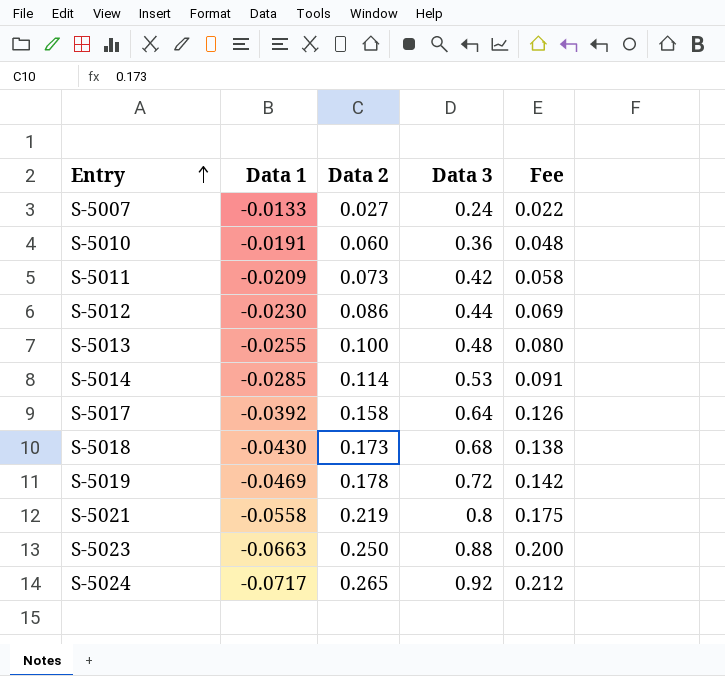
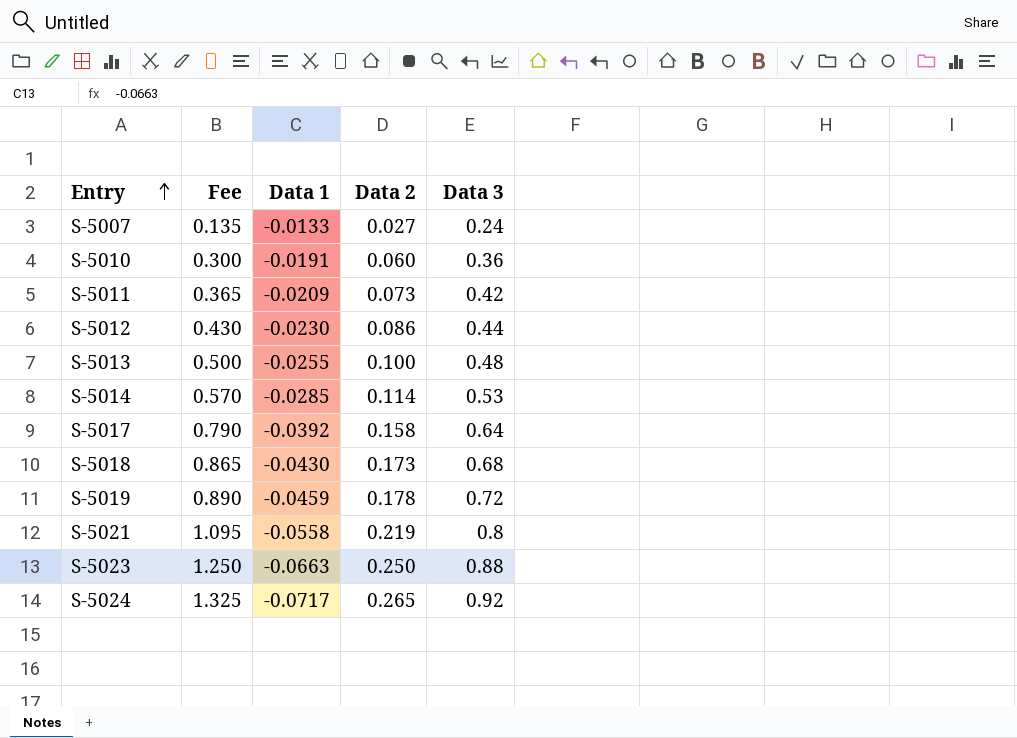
column Fee | formula: [Data 2] * 0.8 -> [Data 2] * 5
column Fee | position: 5 -> 2
S-5019 | Data 1: -0.0469 -> -0.0459

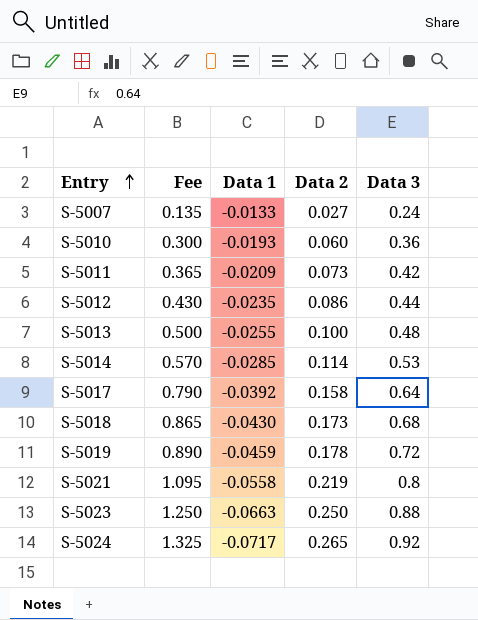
S-5010 | Data 1: -0.0191 -> -0.0193
S-5012 | Data 1: -0.0230 -> -0.0235

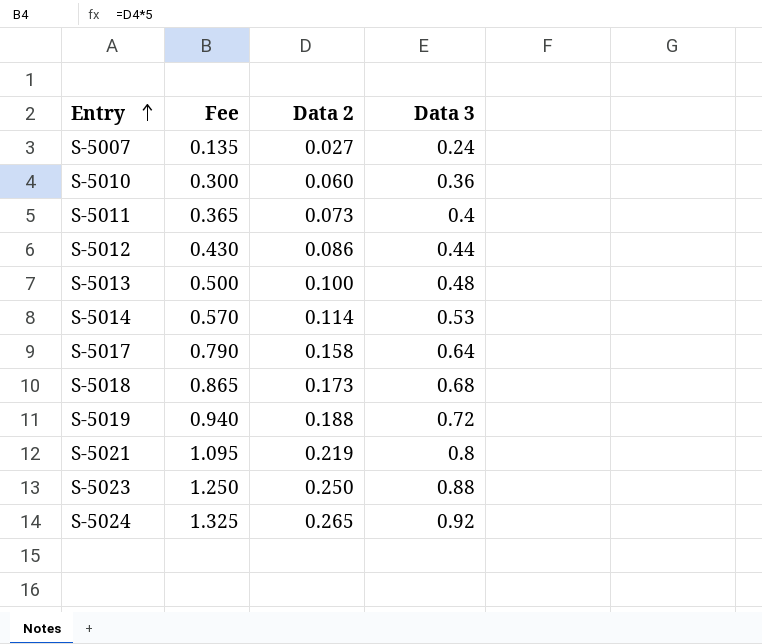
column Data 1 | position: 3 -> none
S-5011 | Data 3: 0.42 -> 0.4
S-5019 | Fee: 0.890 -> 0.940
S-5019 | Data 2: 0.178 -> 0.188

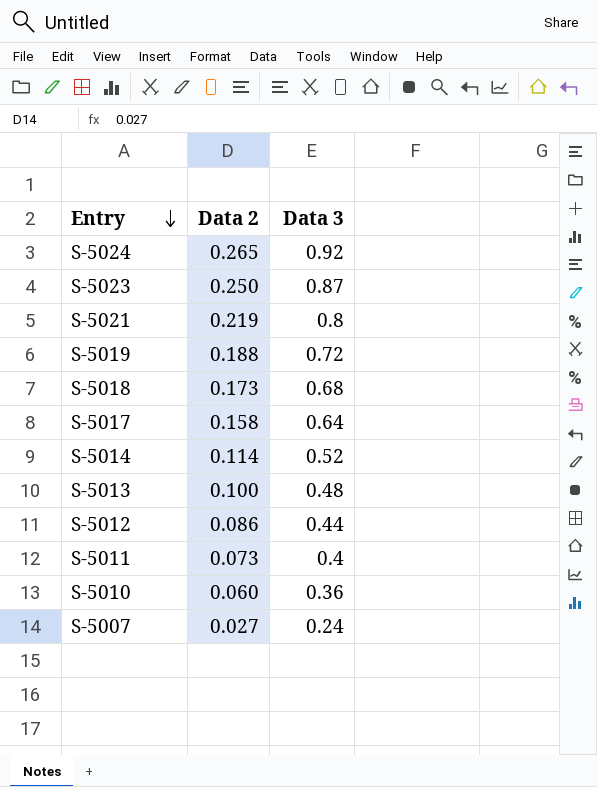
row order: Entry ascending -> Entry descending
column Fee | formula: [Data 2] * 5 -> none
S-5023 | Data 3: 0.88 -> 0.87
S-5014 | Data 3: 0.53 -> 0.52

